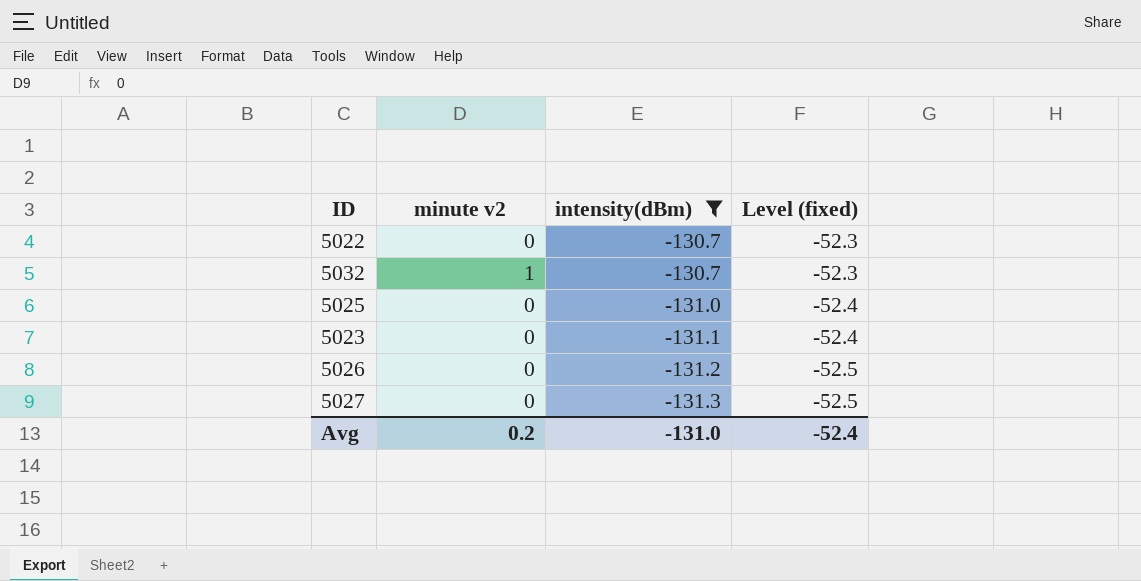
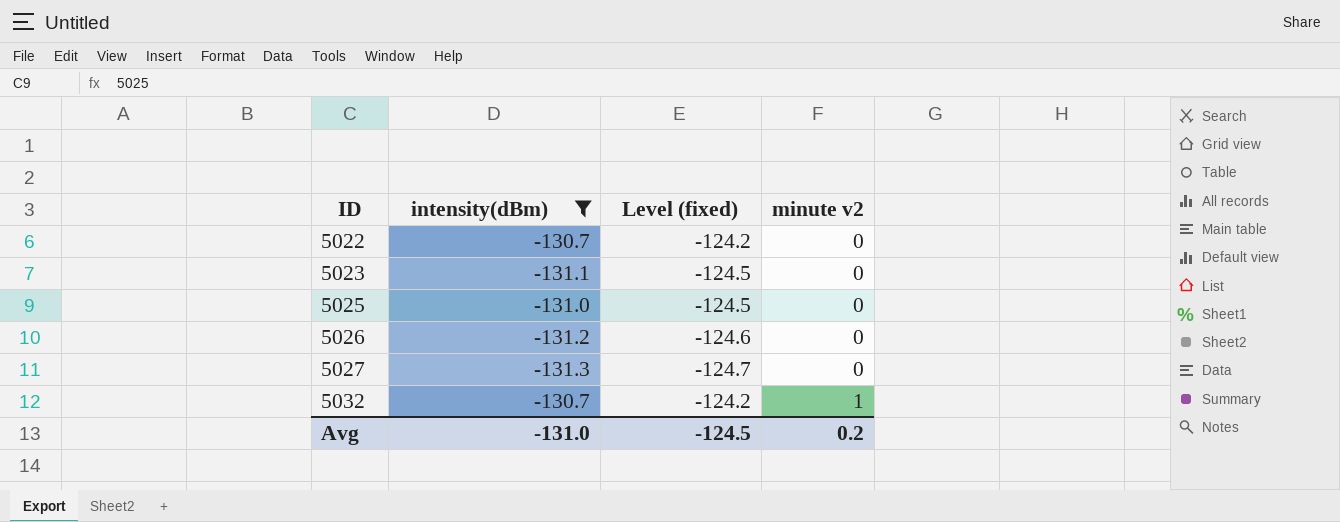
row order: intensity(dBm) descending -> ID ascending
column Level (fixed) | formula: [intensity(dBm)] * 0.4 -> [intensity(dBm)] * 0.95
column minute v2 | position: 2 -> 4
Avg | Level (fixed): -52.4 -> -124.5

